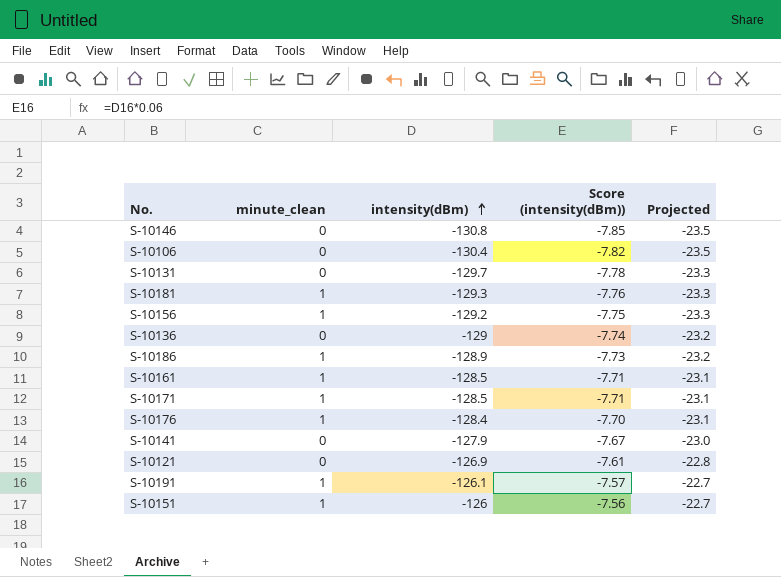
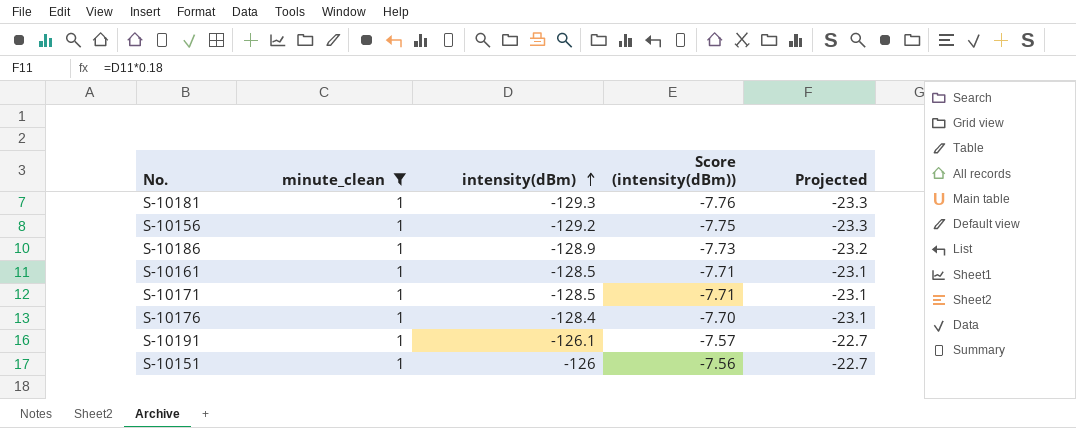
filter: none -> minute_clean = 1

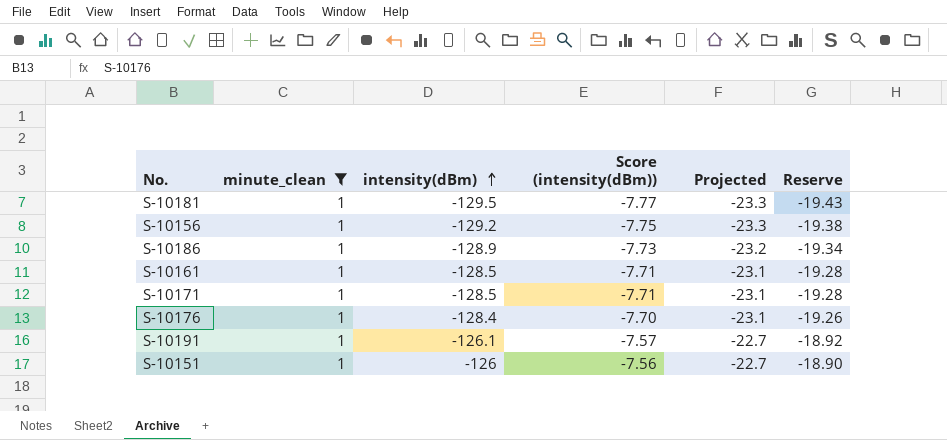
column Reserve | formula: none -> [intensity(dBm)] * 0.15
S-10181 | intensity(dBm): -129.3 -> -129.5
S-10181 | Score (intensity(dBm)): -7.76 -> -7.77

